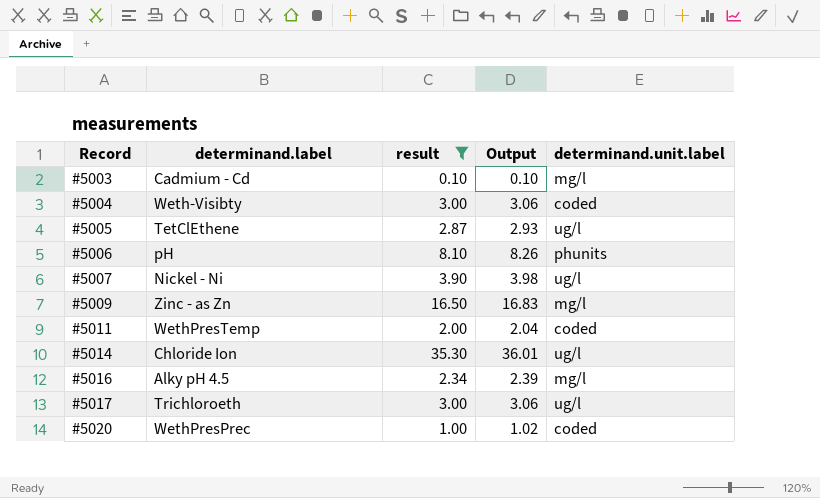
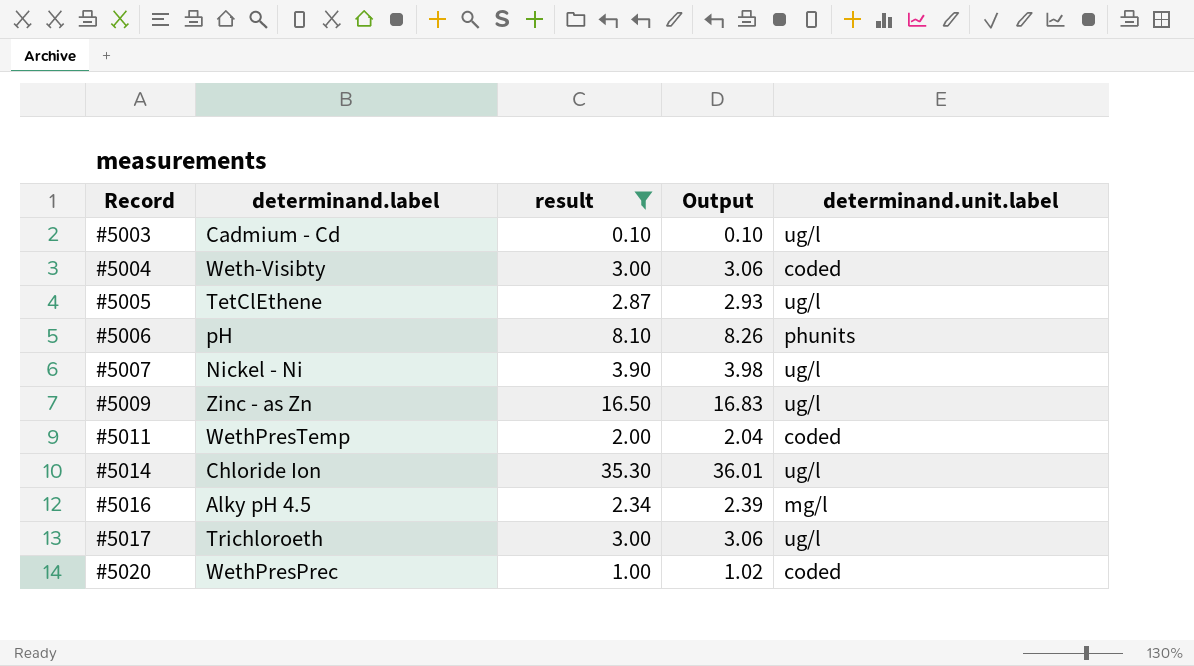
#5003 | determinand.unit.label: mg/l -> ug/l
#5009 | determinand.unit.label: mg/l -> ug/l

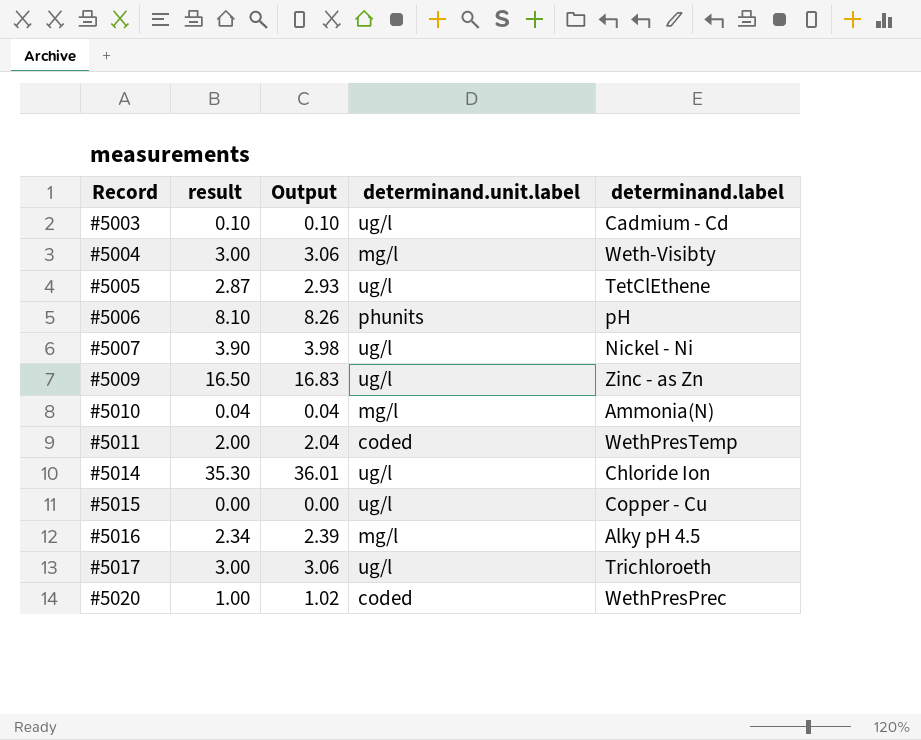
filter: result >= 0.10 -> none
column determinand.label | position: 2 -> 5
#5004 | determinand.unit.label: coded -> mg/l

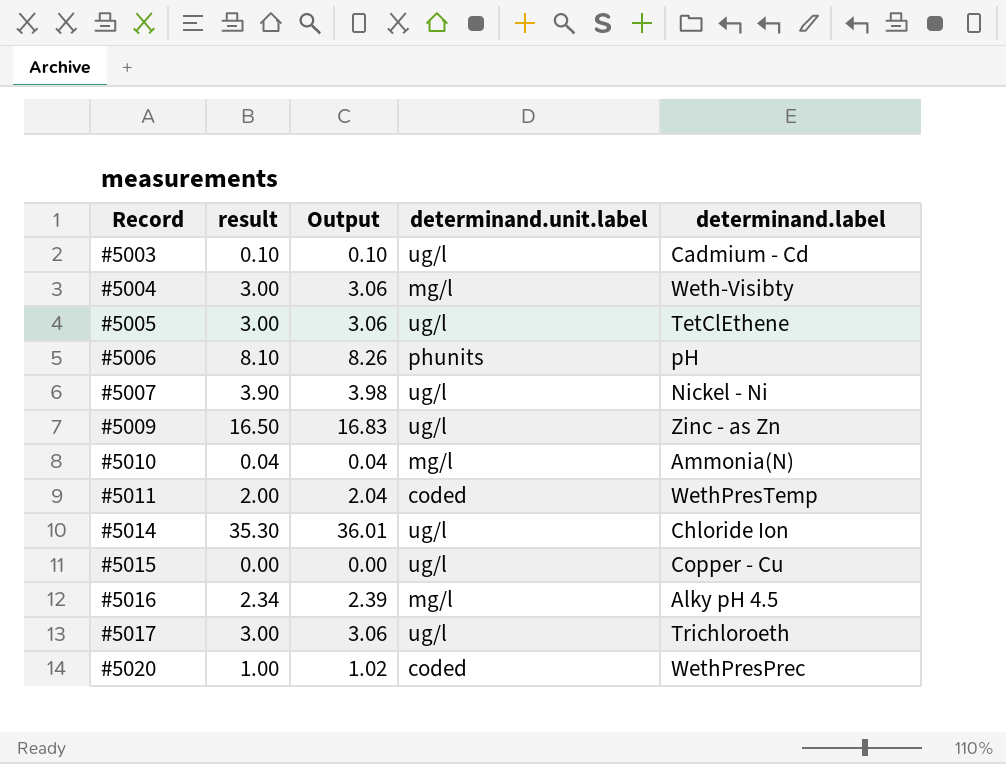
#5005 | result: 2.87 -> 3.00
#5005 | Output: 2.93 -> 3.06

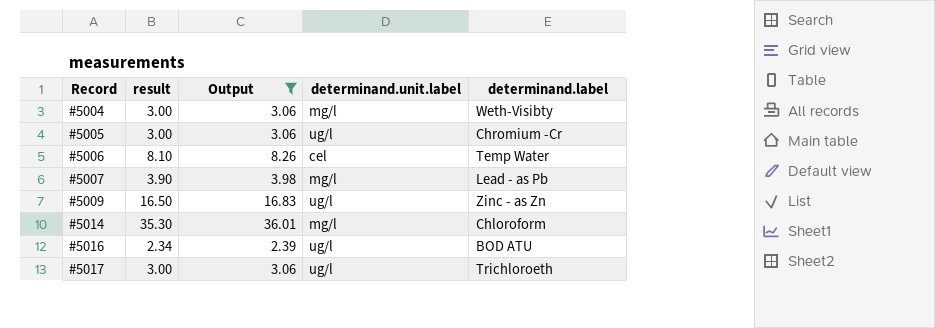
filter: none -> Output >= 2.39
#5005 | determinand.label: TetClEthene -> Chromium -Cr
#5006 | determinand.unit.label: phunits -> cel
#5006 | determinand.label: pH -> Temp Water
#5007 | determinand.unit.label: ug/l -> mg/l
#5007 | determinand.label: Nickel - Ni -> Lead - as Pb
#5014 | determinand.unit.label: ug/l -> mg/l
#5014 | determinand.label: Chloride Ion -> Chloroform
#5016 | determinand.unit.label: mg/l -> ug/l
#5016 | determinand.label: Alky pH 4.5 -> BOD ATU

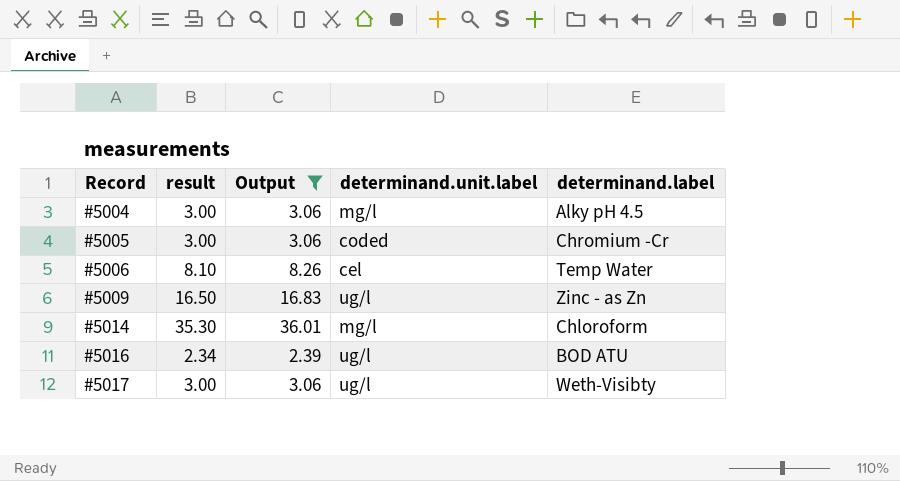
row #5007: 3.90 | 3.98 | mg/l | Lead - as Pb -> none
#5004 | determinand.label: Weth-Visibty -> Alky pH 4.5
#5005 | determinand.unit.label: ug/l -> coded
#5017 | determinand.label: Trichloroeth -> Weth-Visibty

